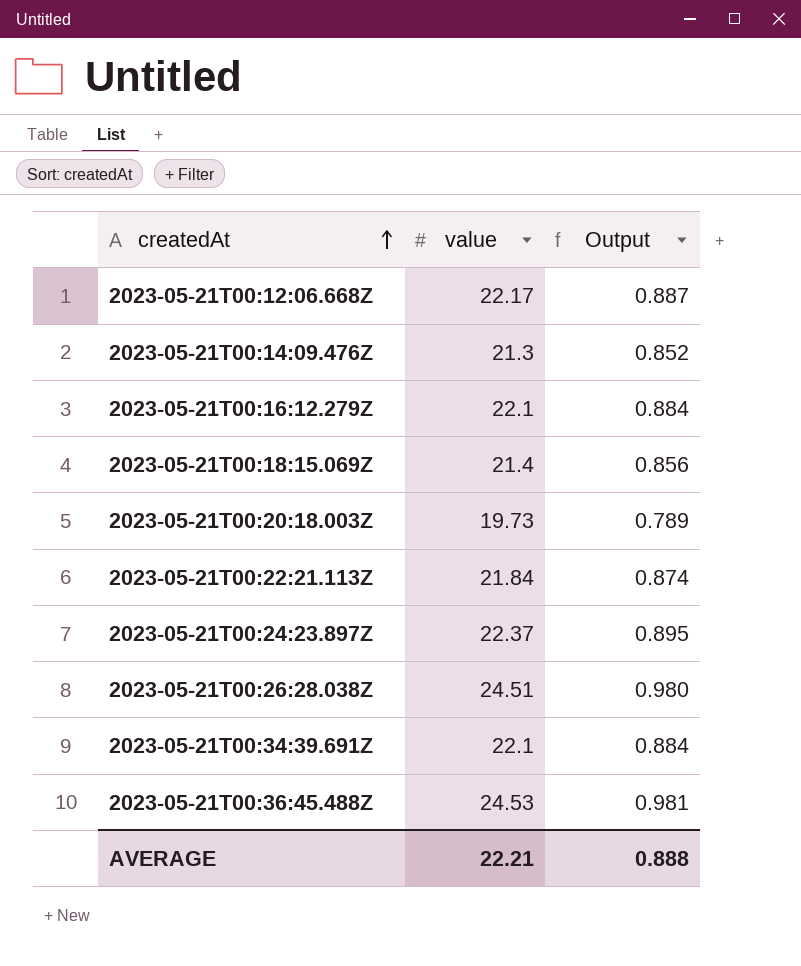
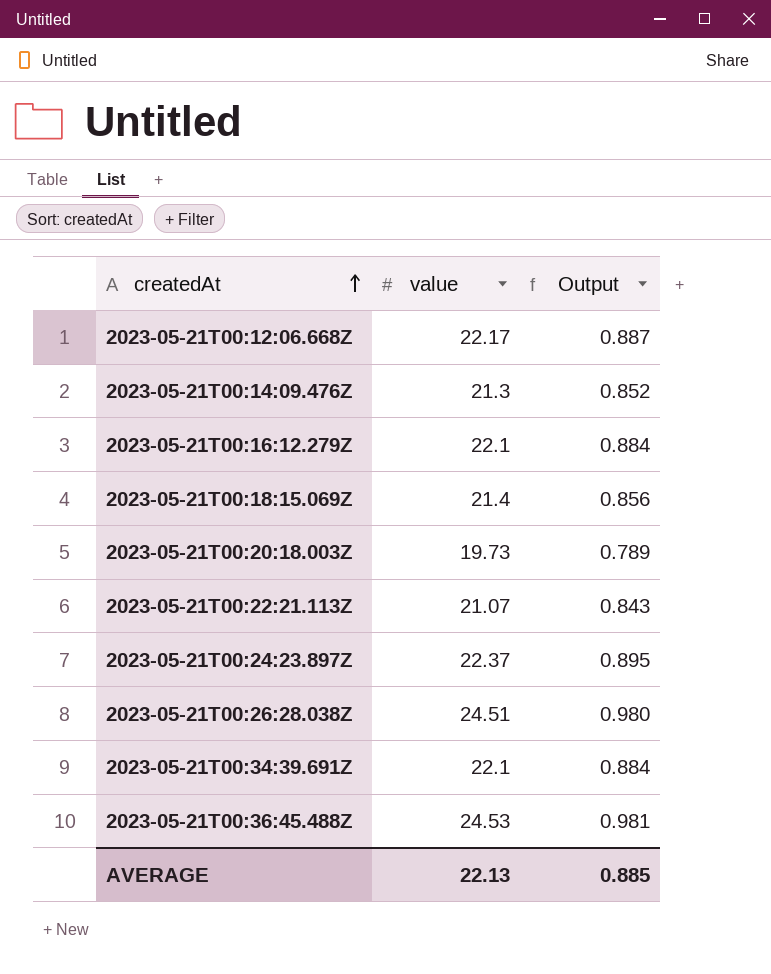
2023-05-21T00:22:21.113Z | value: 21.84 -> 21.07
2023-05-21T00:22:21.113Z | Output: 0.874 -> 0.843
AVERAGE | value: 22.21 -> 22.13
AVERAGE | Output: 0.888 -> 0.885

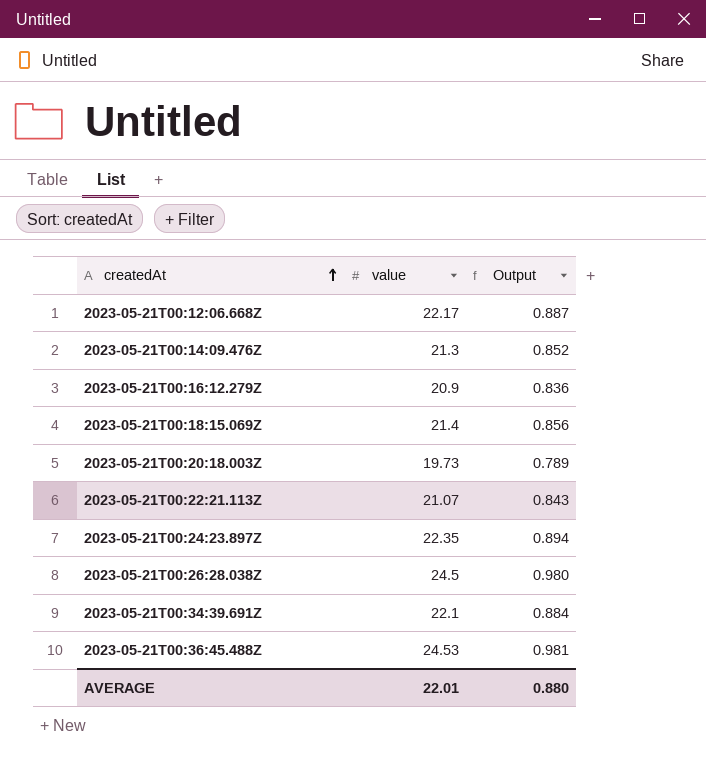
2023-05-21T00:16:12.279Z | value: 22.1 -> 20.9
2023-05-21T00:16:12.279Z | Output: 0.884 -> 0.836
2023-05-21T00:24:23.897Z | value: 22.37 -> 22.35
2023-05-21T00:24:23.897Z | Output: 0.895 -> 0.894
2023-05-21T00:26:28.038Z | value: 24.51 -> 24.5
AVERAGE | value: 22.13 -> 22.01
AVERAGE | Output: 0.885 -> 0.880

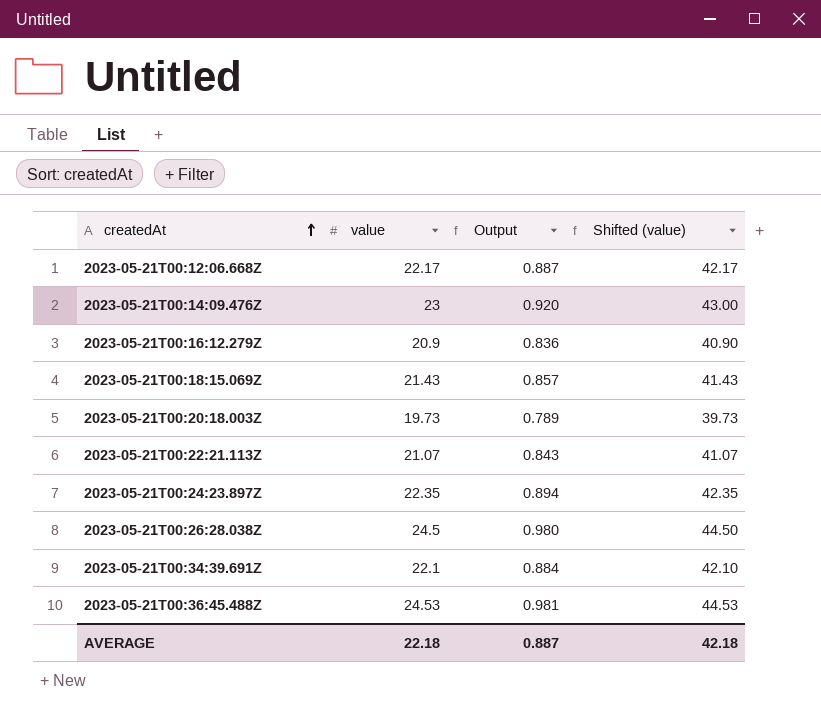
column Shifted (value) | formula: none -> [value] + 20
2023-05-21T00:14:09.476Z | value: 21.3 -> 23
2023-05-21T00:14:09.476Z | Output: 0.852 -> 0.920
2023-05-21T00:18:15.069Z | value: 21.4 -> 21.43
2023-05-21T00:18:15.069Z | Output: 0.856 -> 0.857
AVERAGE | value: 22.01 -> 22.18
AVERAGE | Output: 0.880 -> 0.887

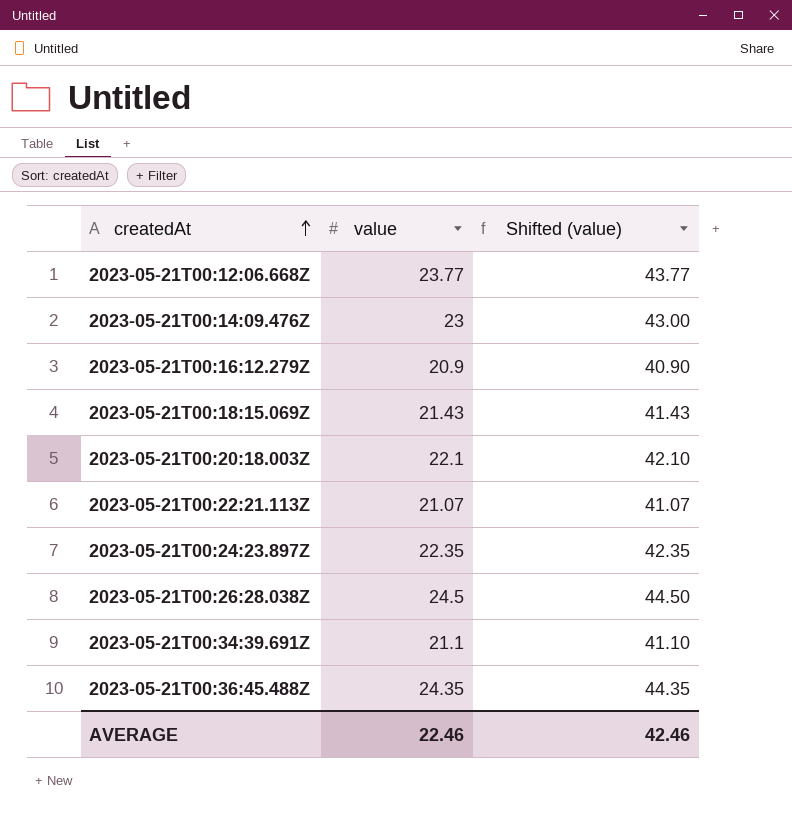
column Output | formula: [value] * 0.04 -> none
2023-05-21T00:12:06.668Z | value: 22.17 -> 23.77
2023-05-21T00:12:06.668Z | Shifted (value): 42.17 -> 43.77
2023-05-21T00:20:18.003Z | value: 19.73 -> 22.1
2023-05-21T00:20:18.003Z | Shifted (value): 39.73 -> 42.10
2023-05-21T00:34:39.691Z | value: 22.1 -> 21.1
2023-05-21T00:34:39.691Z | Shifted (value): 42.10 -> 41.10
2023-05-21T00:36:45.488Z | value: 24.53 -> 24.35
2023-05-21T00:36:45.488Z | Shifted (value): 44.53 -> 44.35
AVERAGE | value: 22.18 -> 22.46
AVERAGE | Shifted (value): 42.18 -> 42.46

